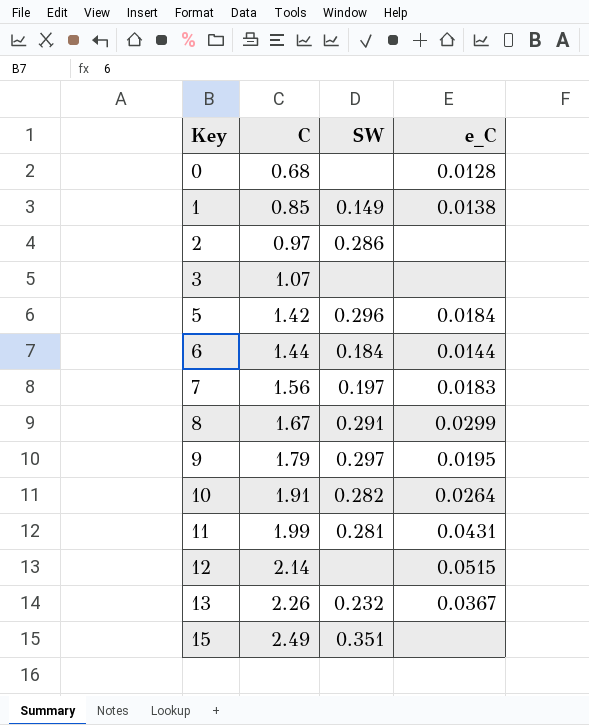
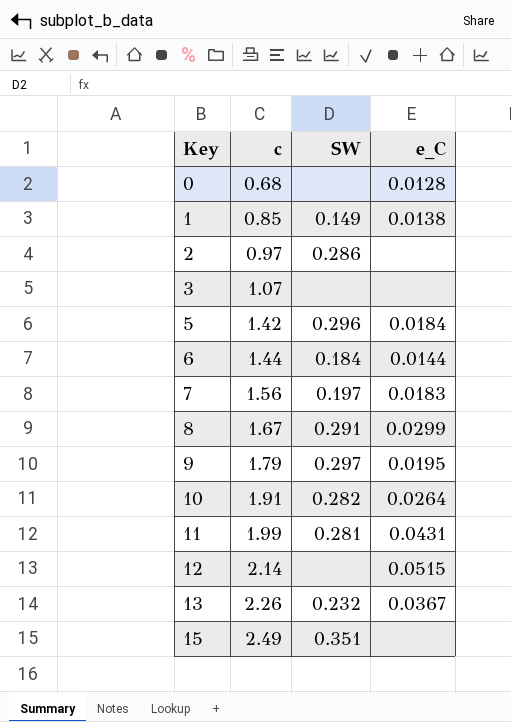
column name: C -> c

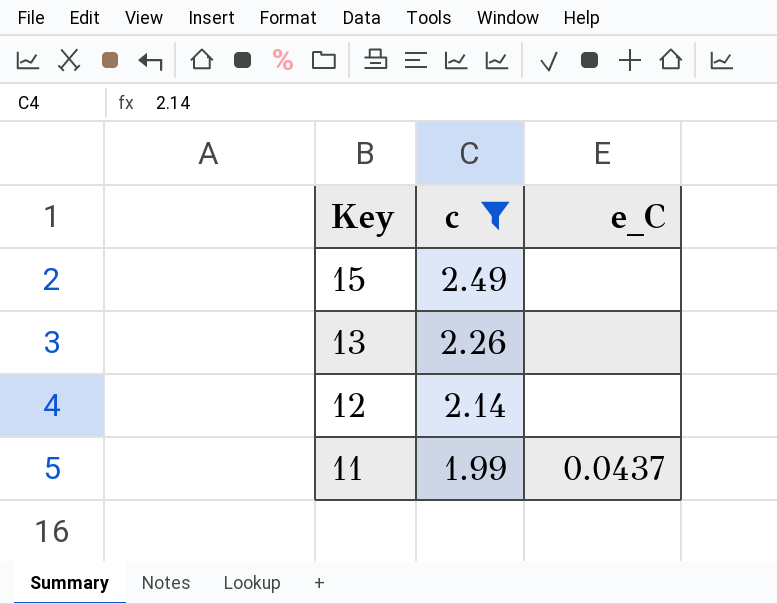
filter: none -> c >= 1.99
row order: Key ascending -> Key descending
column SW | position: 3 -> none
13 | e_C: 0.0367 -> none
12 | e_C: 0.0515 -> none
11 | e_C: 0.0431 -> 0.0437

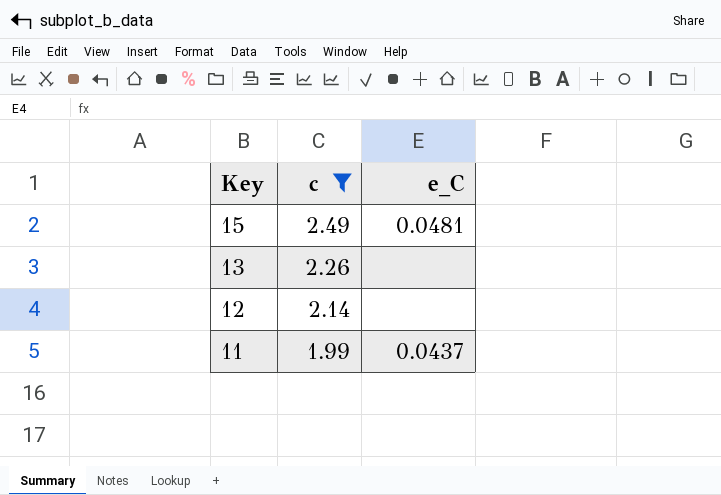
15 | e_C: none -> 0.0481

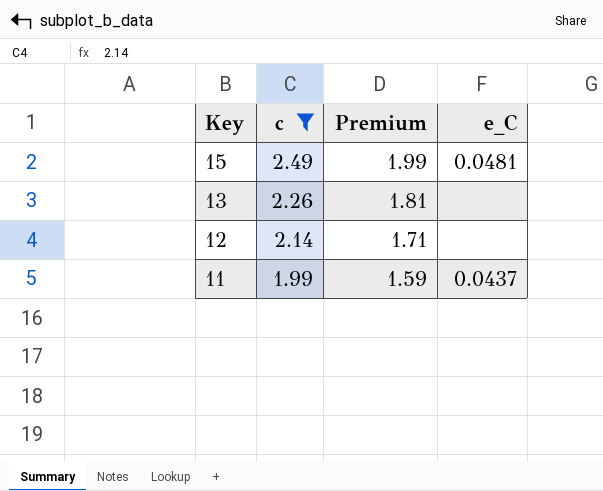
column Premium | formula: none -> [c] * 0.8

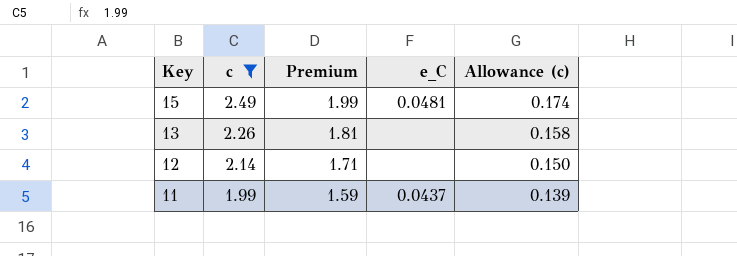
column Allowance (c) | formula: none -> [c] * 0.07

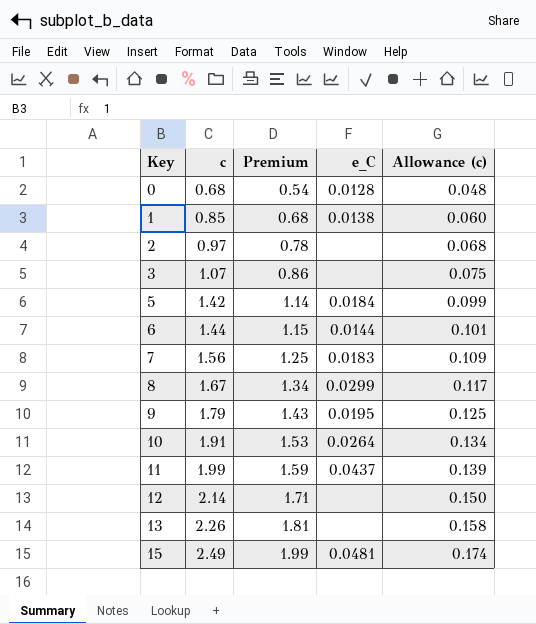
filter: c >= 1.99 -> none
row order: Key descending -> Key ascending

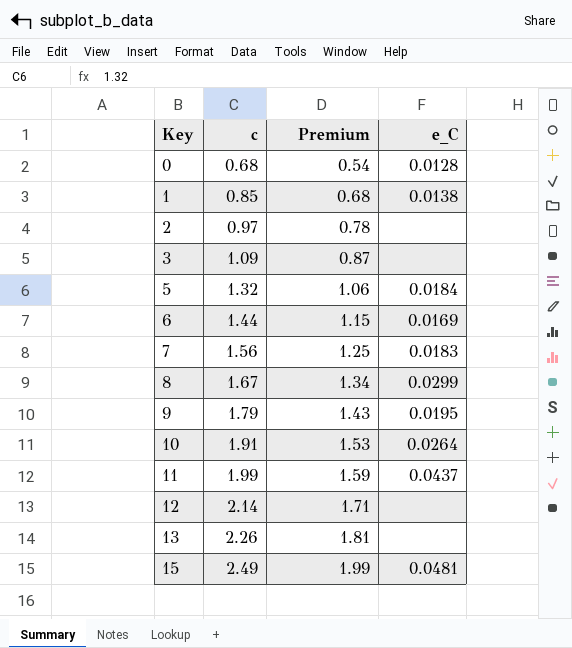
column Allowance (c) | formula: [c] * 0.07 -> none
3 | c: 1.07 -> 1.09
3 | Premium: 0.86 -> 0.87
5 | c: 1.42 -> 1.32
5 | Premium: 1.14 -> 1.06
6 | e_C: 0.0144 -> 0.0169

